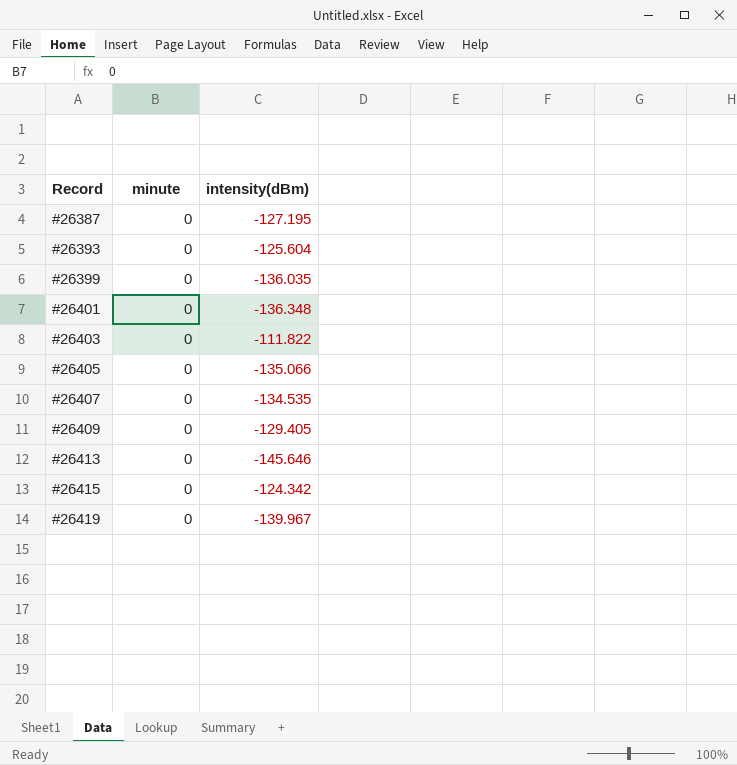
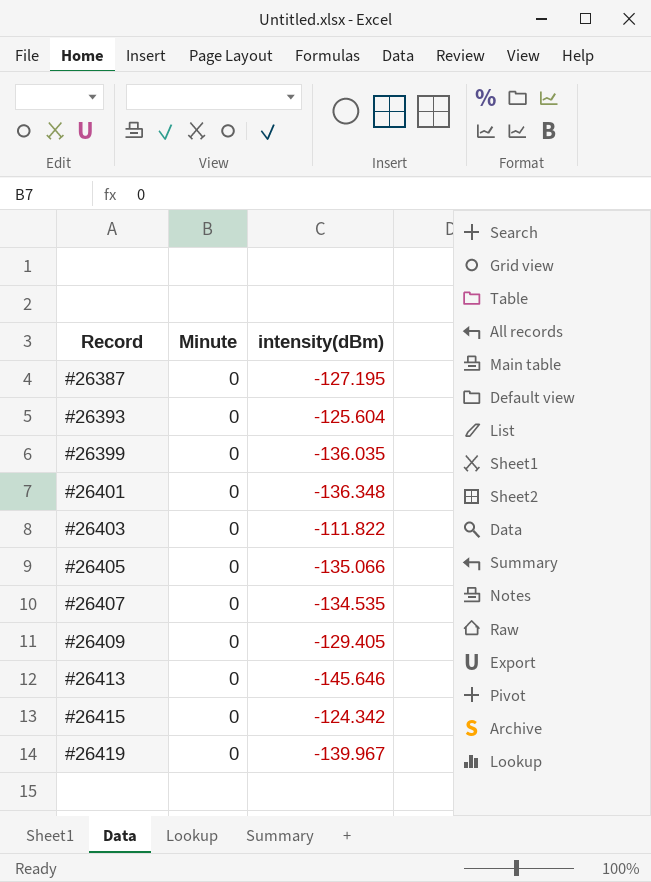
column name: minute -> Minute

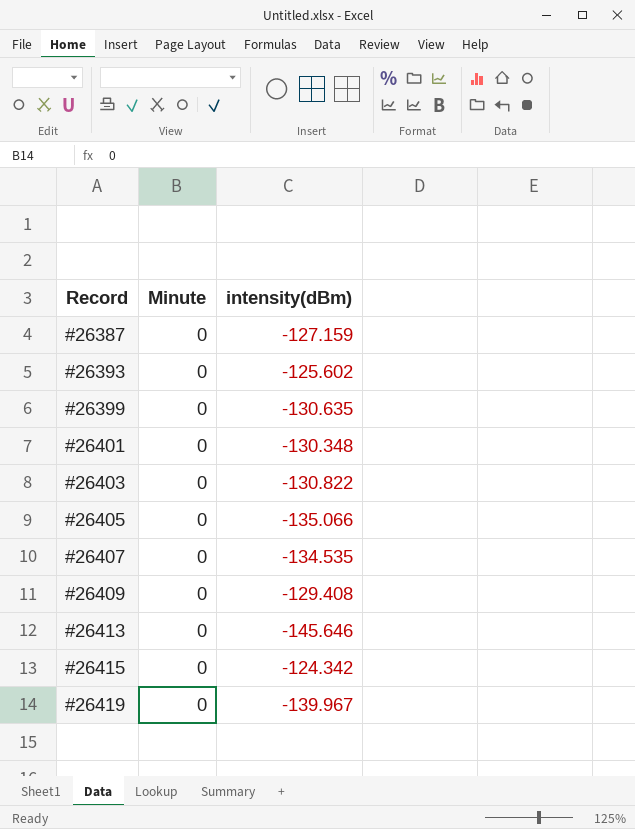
#26387 | intensity(dBm): -127.195 -> -127.159
#26393 | intensity(dBm): -125.604 -> -125.602
#26399 | intensity(dBm): -136.035 -> -130.635
#26401 | intensity(dBm): -136.348 -> -130.348
#26403 | intensity(dBm): -111.822 -> -130.822
#26409 | intensity(dBm): -129.405 -> -129.408

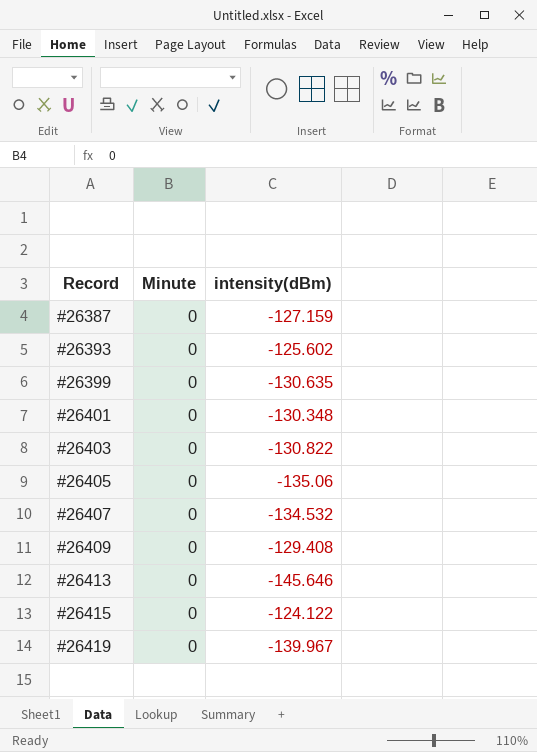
#26405 | intensity(dBm): -135.066 -> -135.06
#26407 | intensity(dBm): -134.535 -> -134.532
#26415 | intensity(dBm): -124.342 -> -124.122

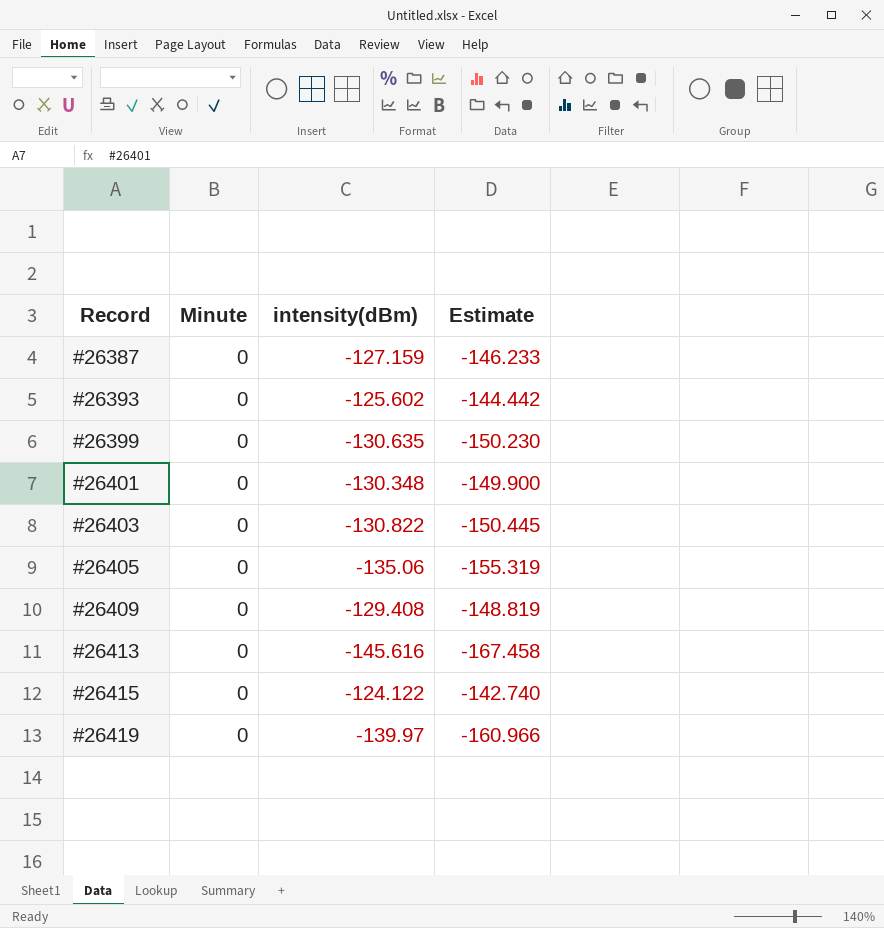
column Estimate | formula: none -> [intensity(dBm)] * 1.15
row #26407: 0 | -134.532 -> none
#26413 | intensity(dBm): -145.646 -> -145.616
#26419 | intensity(dBm): -139.967 -> -139.97

